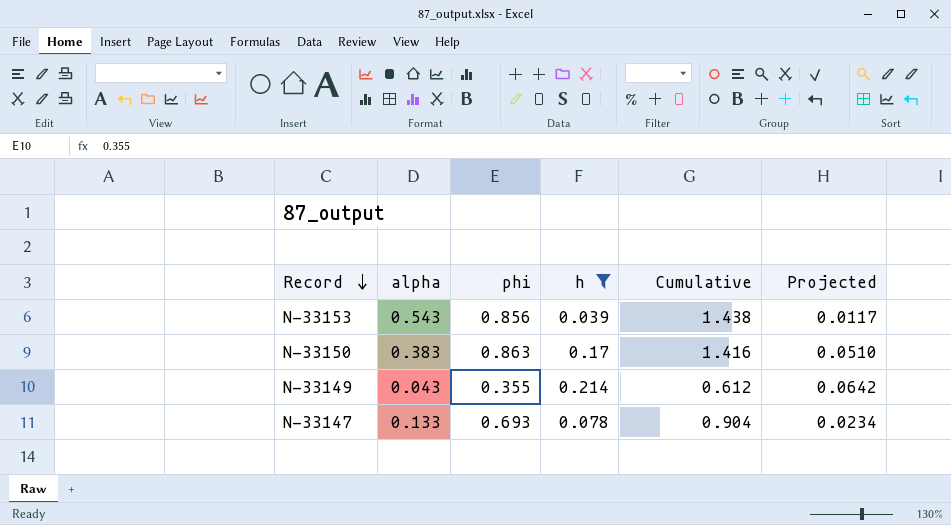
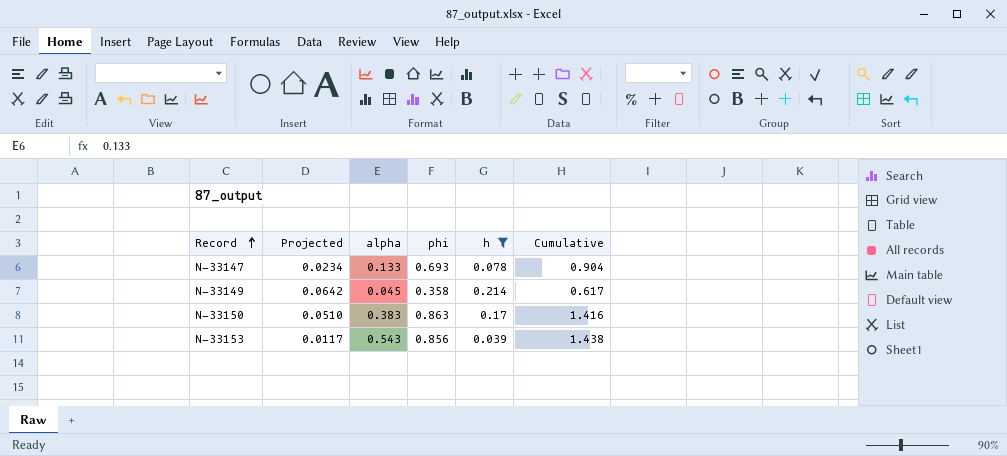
row order: Record descending -> Record ascending
column Projected | position: 6 -> 2
N-33149 | alpha: 0.043 -> 0.045
N-33149 | phi: 0.355 -> 0.358
N-33149 | Cumulative: 0.612 -> 0.617

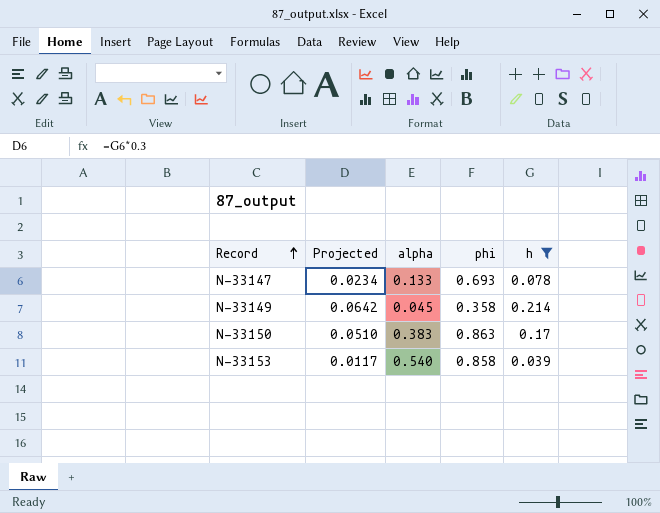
column Cumulative | formula: [alpha] + [phi] + [h] -> none
N-33153 | alpha: 0.543 -> 0.540
N-33153 | phi: 0.856 -> 0.858

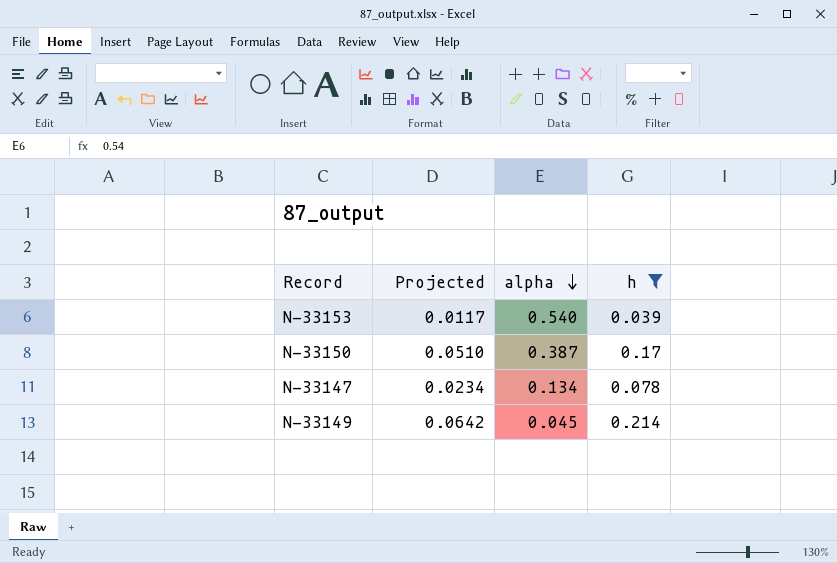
row order: Record ascending -> alpha descending
column phi | position: 4 -> none
N-33150 | alpha: 0.383 -> 0.387
N-33147 | alpha: 0.133 -> 0.134

